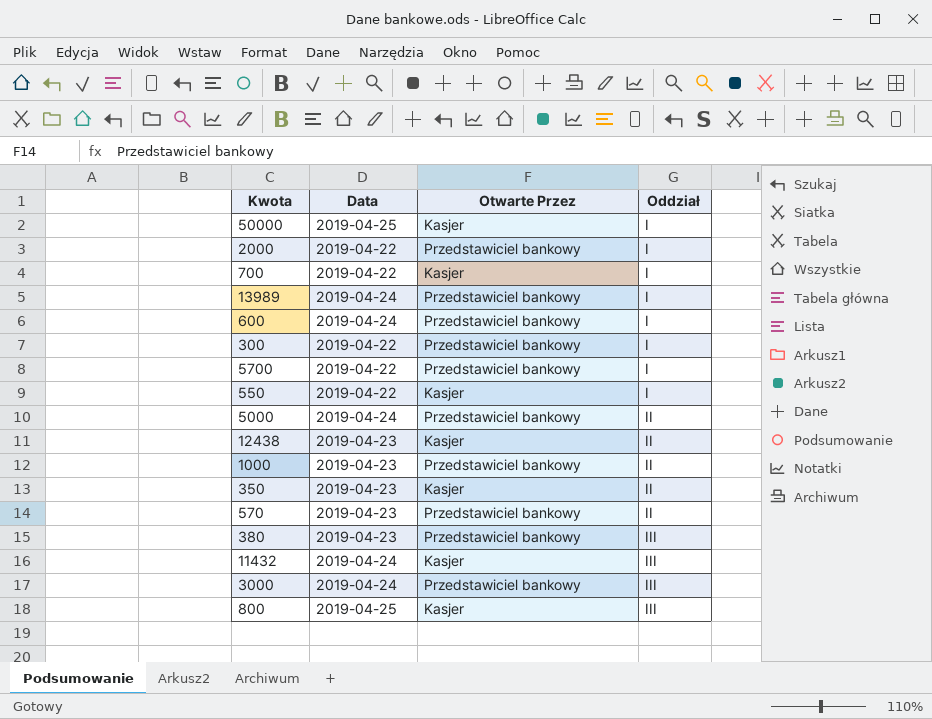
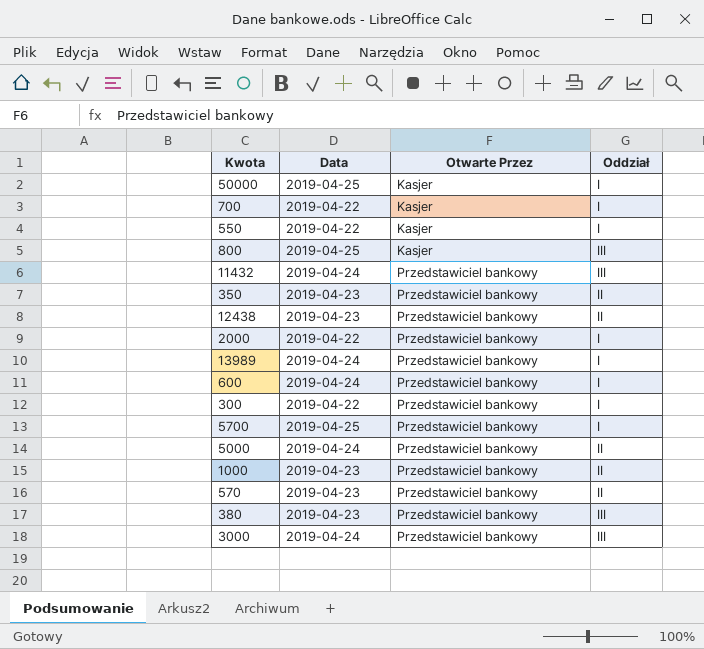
row order: Oddział ascending -> Otwarte Przez ascending
11432 | Otwarte Przez: Kasjer -> Przedstawiciel bankowy
350 | Otwarte Przez: Kasjer -> Przedstawiciel bankowy
12438 | Otwarte Przez: Kasjer -> Przedstawiciel bankowy
5700 | Data: 2019-04-22 -> 2019-04-25

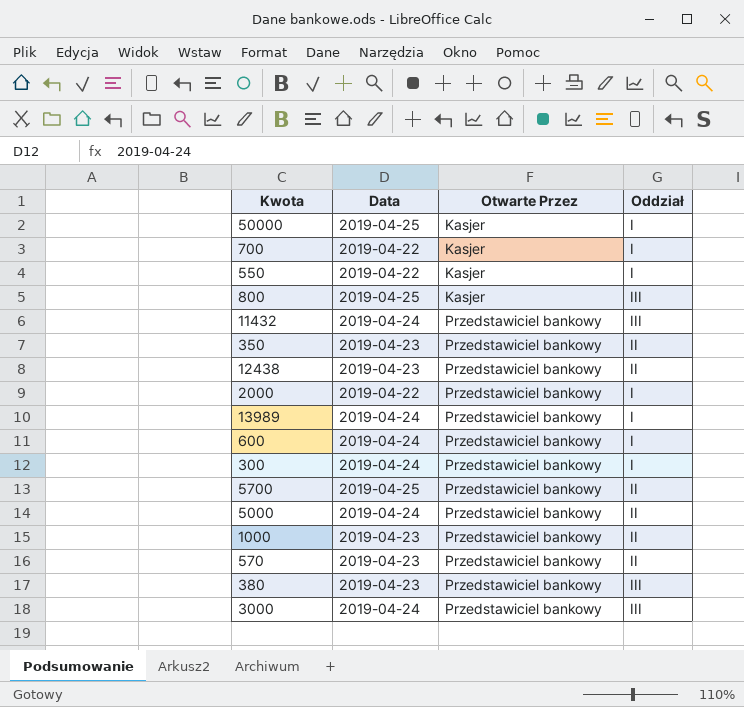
300 | Data: 2019-04-22 -> 2019-04-24
5700 | Oddział: I -> II

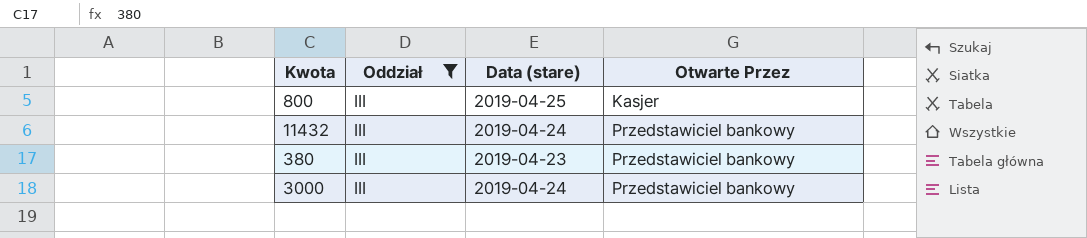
filter: none -> Oddział = III
column Oddział | position: 4 -> 2
column name: Data -> Data (stare)

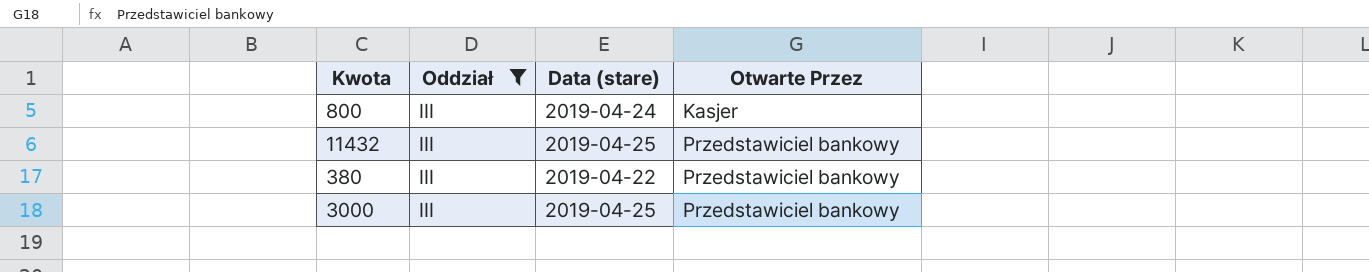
800 | Data (stare): 2019-04-25 -> 2019-04-24
11432 | Data (stare): 2019-04-24 -> 2019-04-25
380 | Data (stare): 2019-04-23 -> 2019-04-22
3000 | Data (stare): 2019-04-24 -> 2019-04-25

